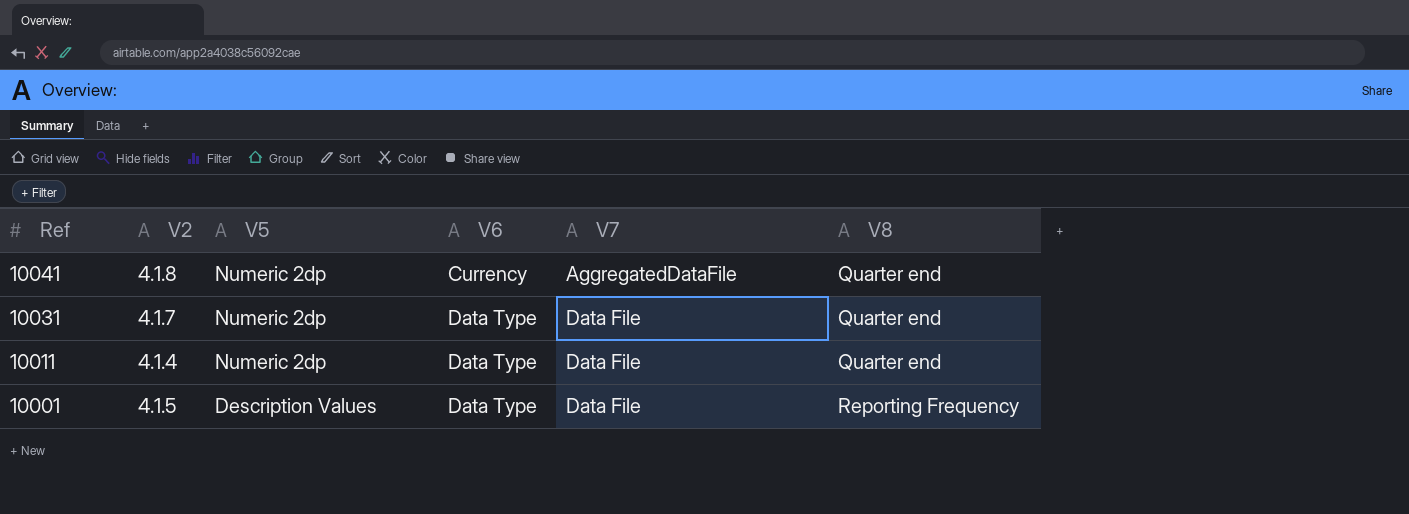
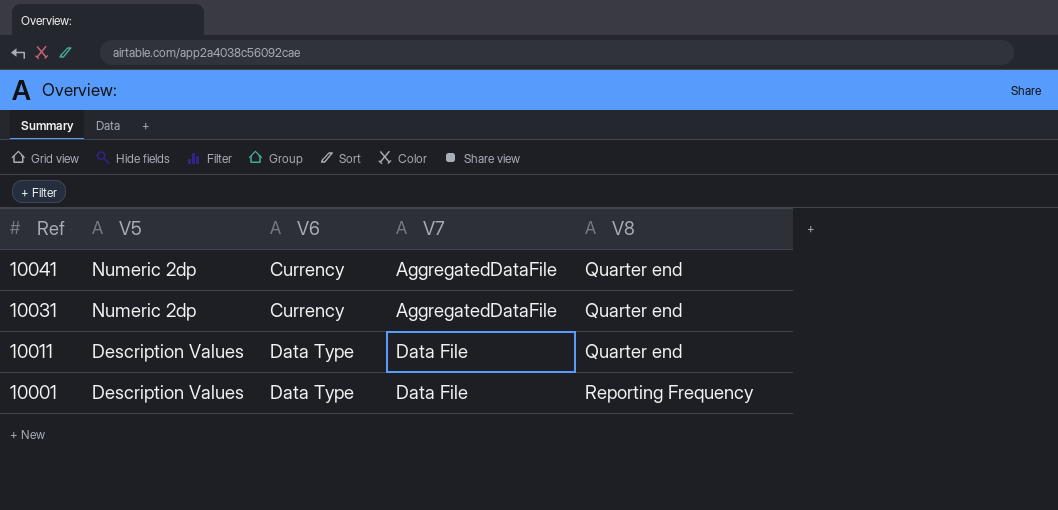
column V2 | position: 2 -> none
10031 | V6: Data Type -> Currency
10031 | V7: Data File -> AggregatedDataFile
10011 | V5: Numeric 2dp -> Description Values

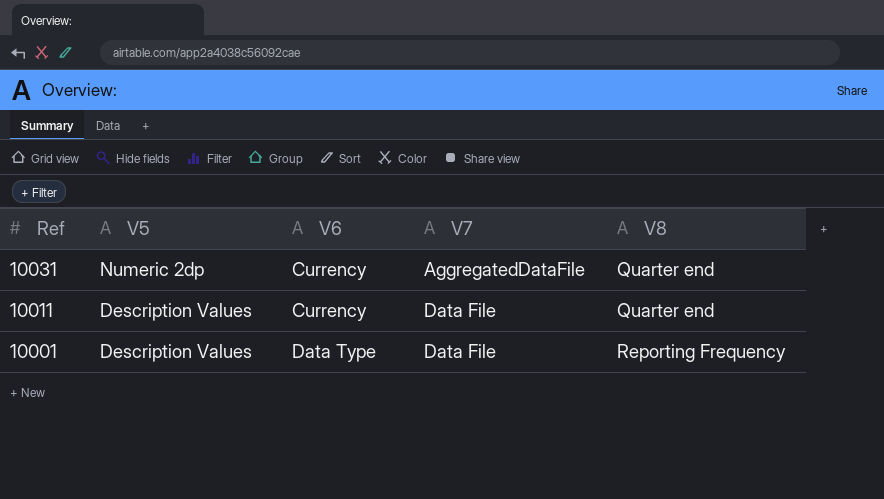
row 10041: Numeric 2dp | Currency | AggregatedDataFile | Quarter end -> none
10011 | V6: Data Type -> Currency

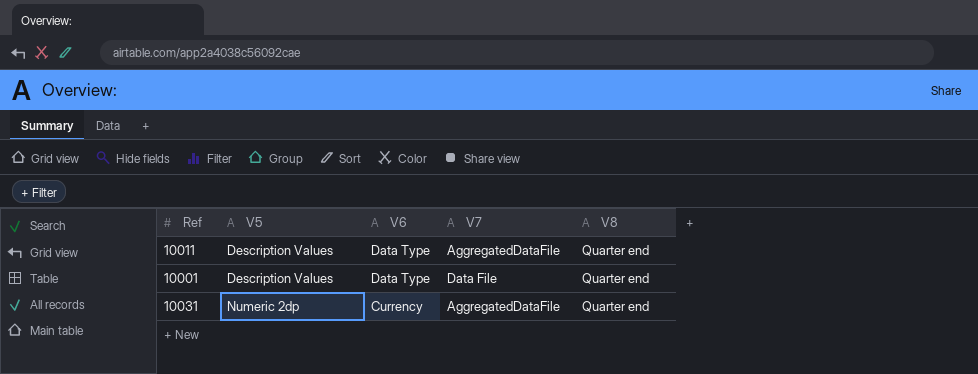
row order: Ref descending -> V5 ascending
10011 | V6: Currency -> Data Type
10011 | V7: Data File -> AggregatedDataFile
10001 | V8: Reporting Frequency -> Quarter end

